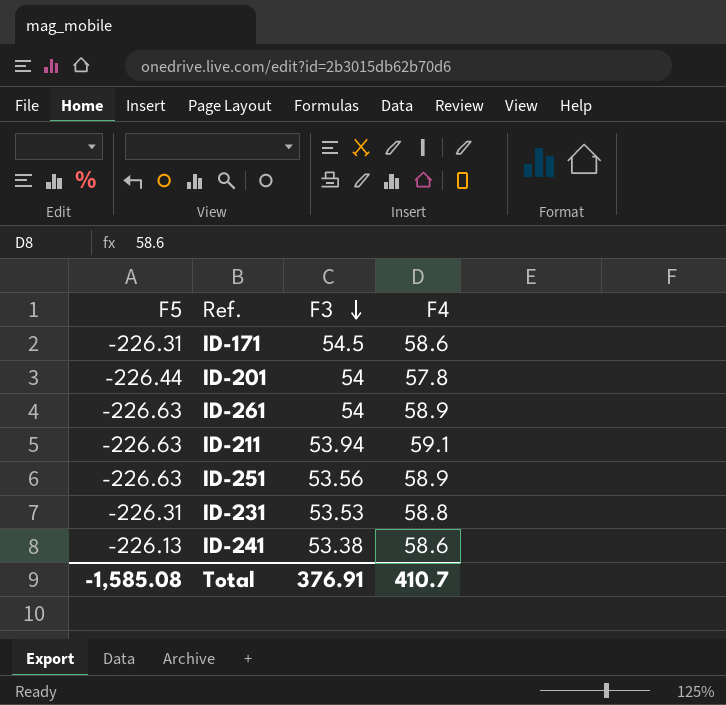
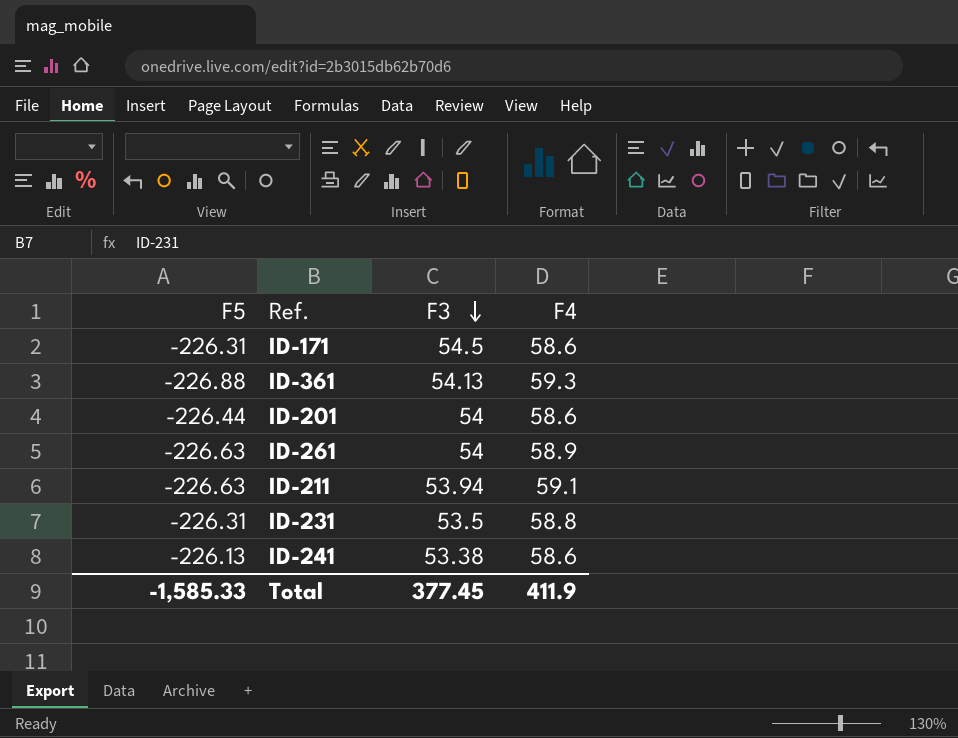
row ID-251: -226.63 | 53.56 | 58.9 -> none
row ID-361: none -> -226.88 | 54.13 | 59.3
ID-201 | F4: 57.8 -> 58.6
ID-231 | F3: 53.53 -> 53.5
Total | F5: -1,585.08 -> -1,585.33
Total | F3: 376.91 -> 377.45
Total | F4: 410.7 -> 411.9

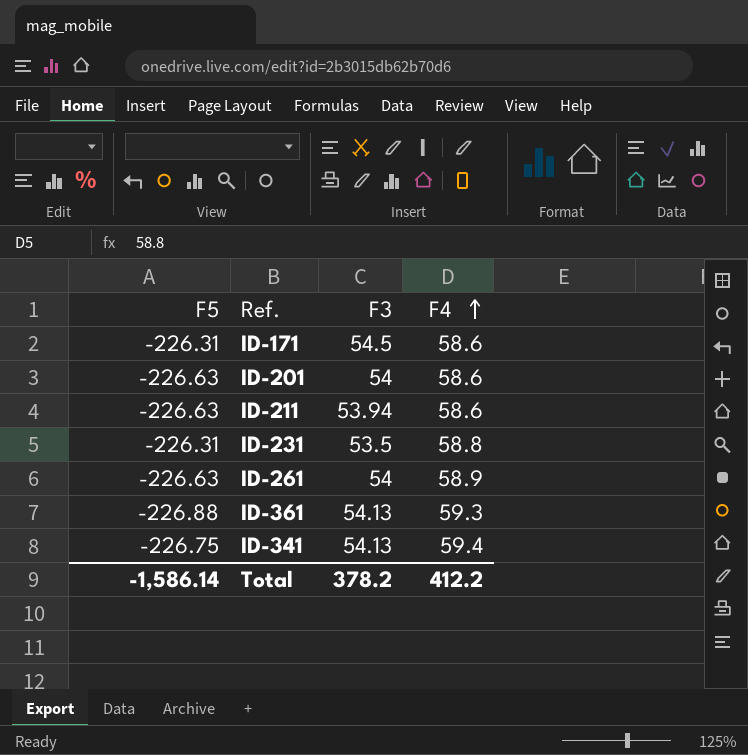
row order: F3 descending -> F4 ascending
row ID-241: -226.13 | 53.38 | 58.6 -> none
ID-201 | F5: -226.44 -> -226.63
ID-211 | F4: 59.1 -> 58.6
row ID-341: none -> -226.75 | 54.13 | 59.4
Total | F5: -1,585.33 -> -1,586.14
Total | F3: 377.45 -> 378.2
Total | F4: 411.9 -> 412.2

